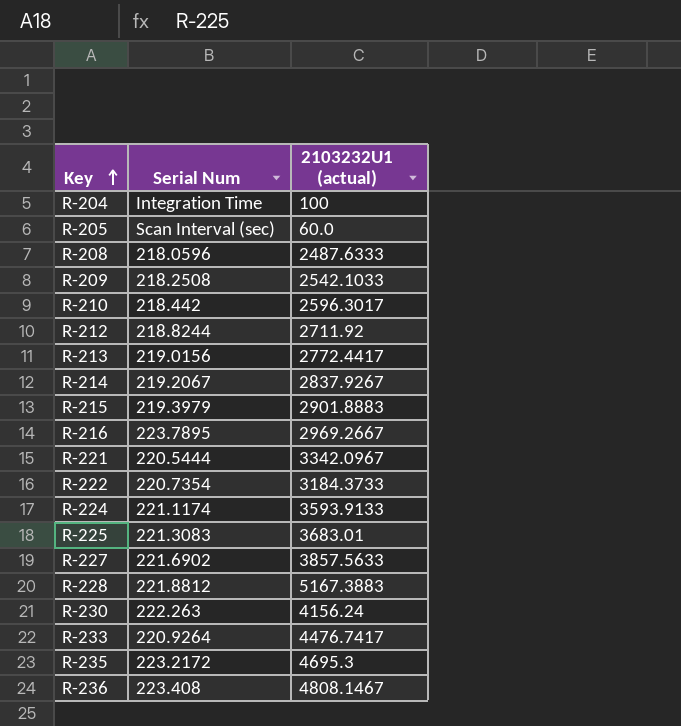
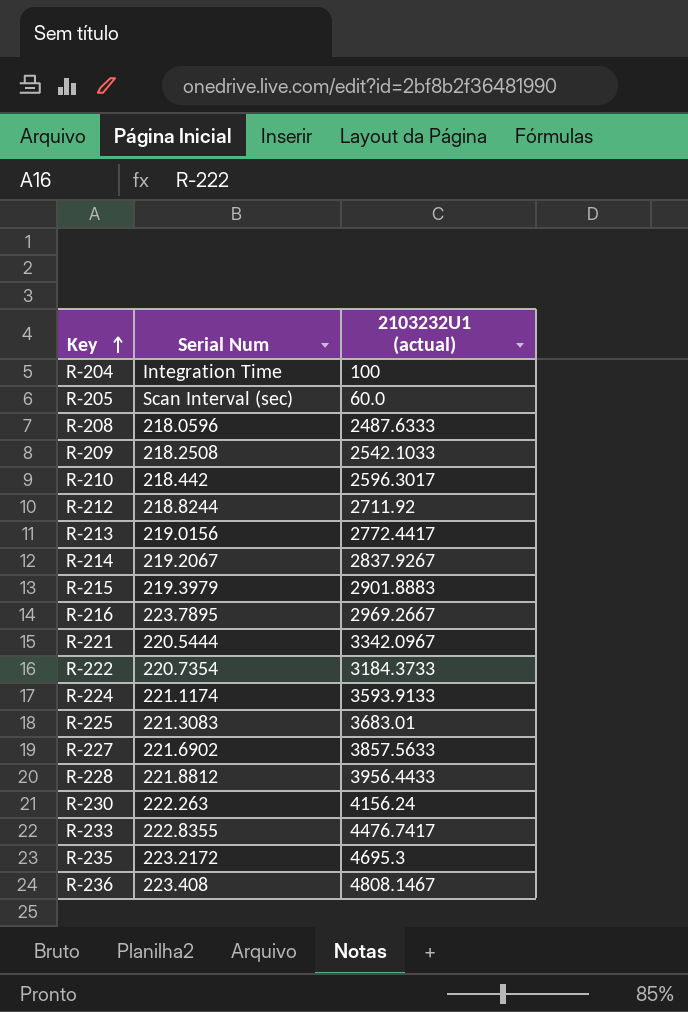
R-228 | 2103232U1 (actual): 5167.3883 -> 3956.4433
R-233 | Serial Num: 220.9264 -> 222.8355

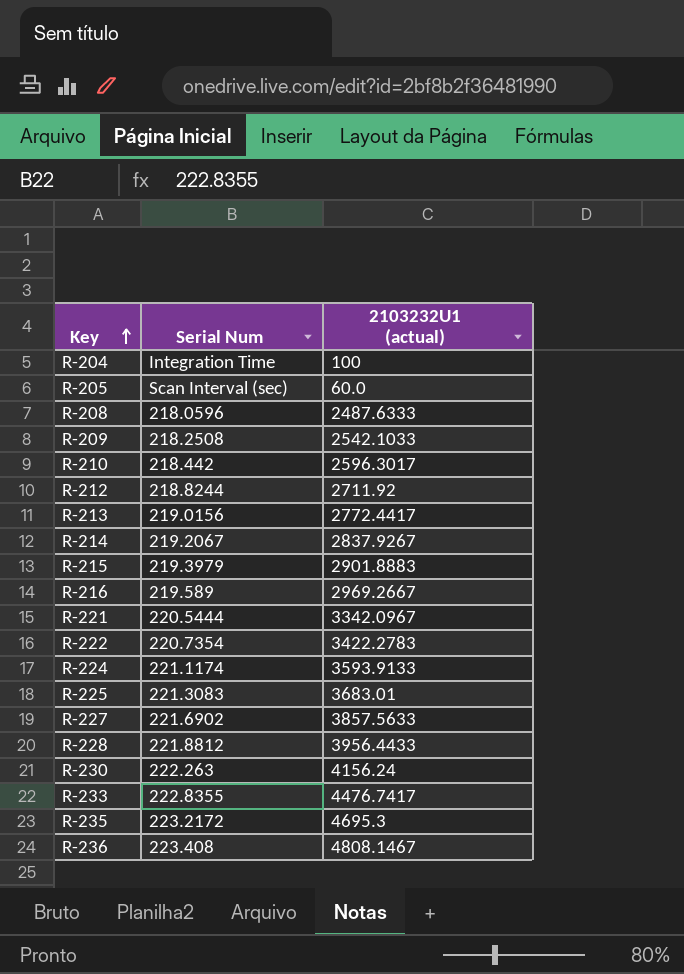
R-216 | Serial Num: 223.7895 -> 219.589
R-222 | 2103232U1 (actual): 3184.3733 -> 3422.2783

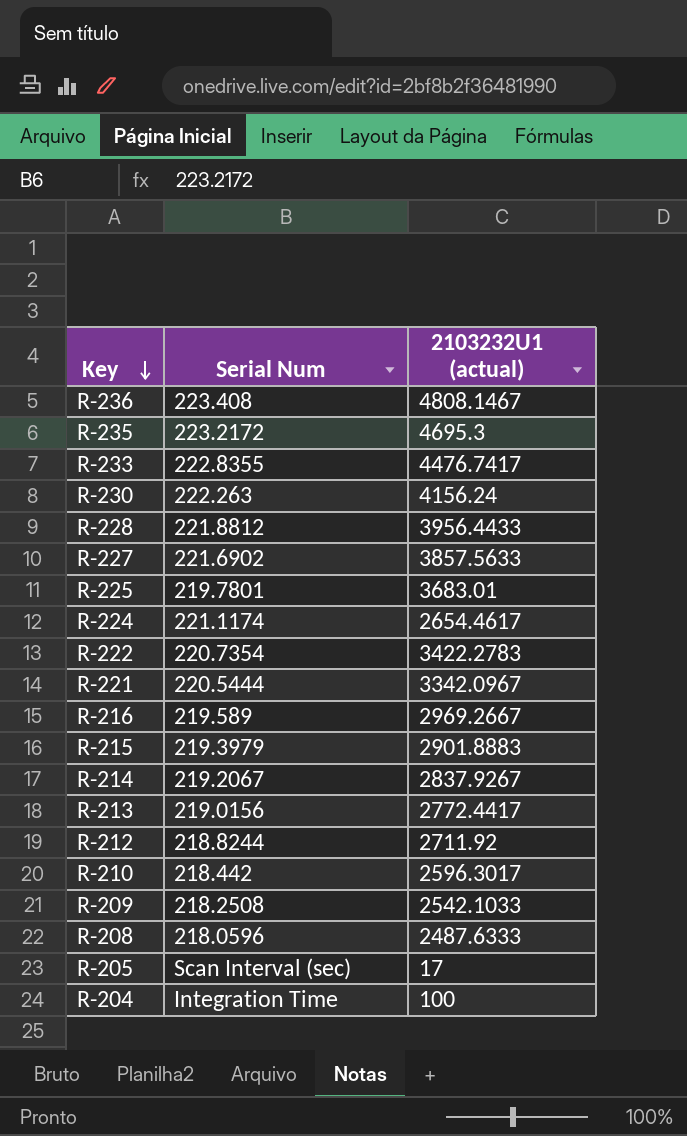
row order: Key ascending -> Key descending
R-225 | Serial Num: 221.3083 -> 219.7801
R-224 | 2103232U1 (actual): 3593.9133 -> 2654.4617
R-205 | 2103232U1 (actual): 60.0 -> 17

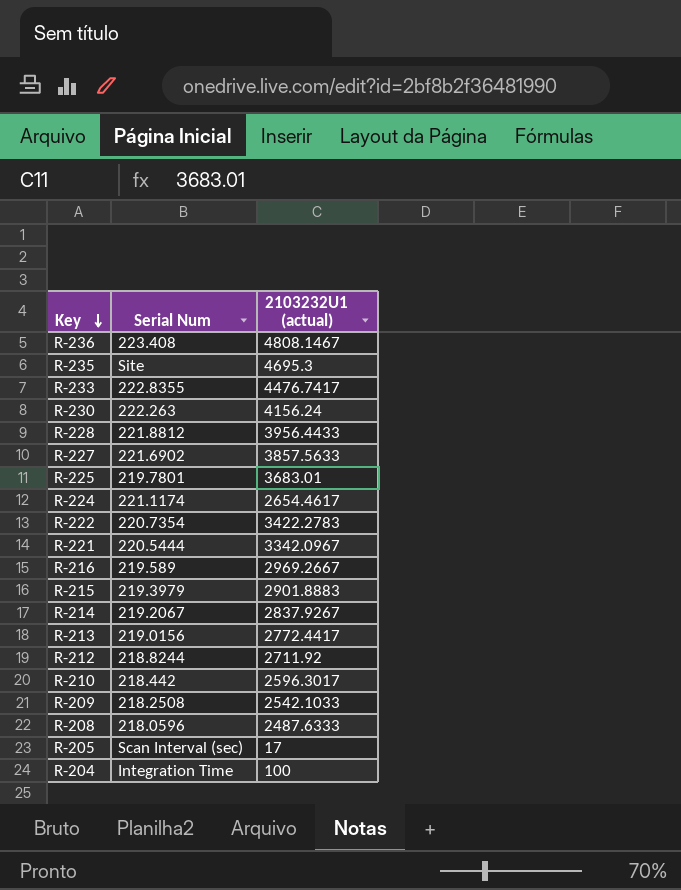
R-235 | Serial Num: 223.2172 -> Site

